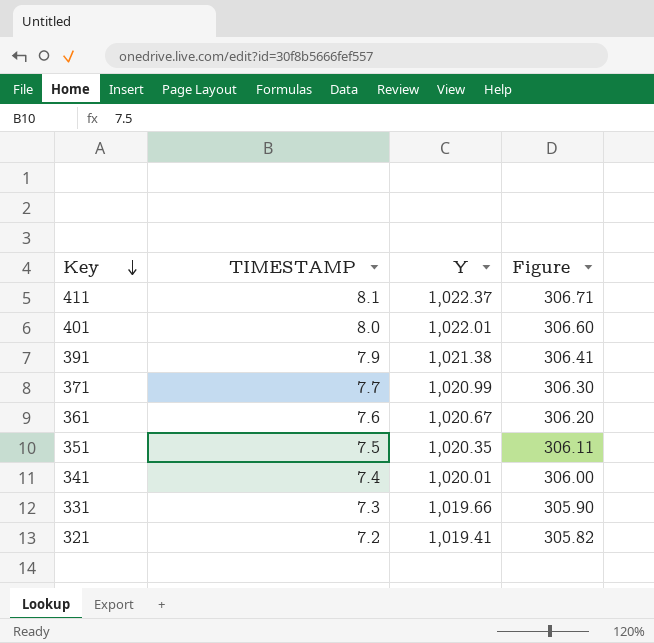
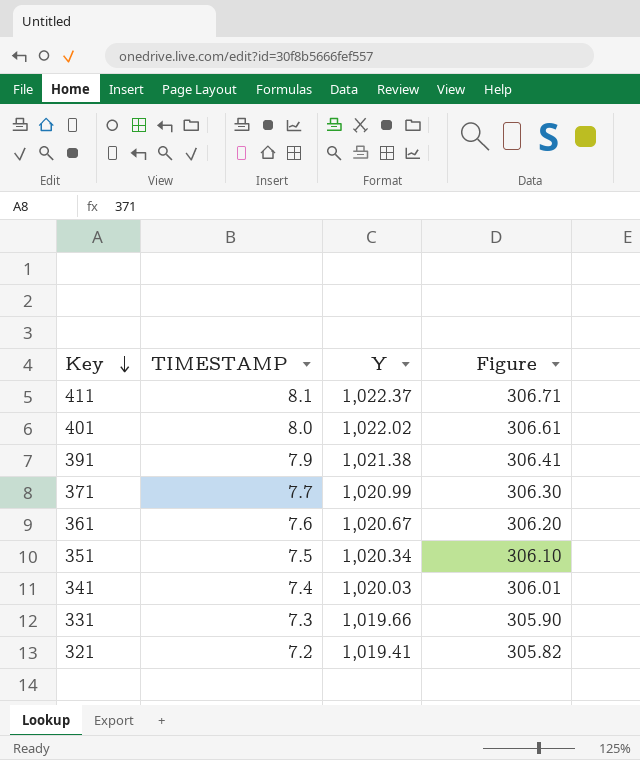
401 | Y: 1,022.01 -> 1,022.02
401 | Figure: 306.60 -> 306.61
351 | Y: 1,020.35 -> 1,020.34
351 | Figure: 306.11 -> 306.10
341 | Y: 1,020.01 -> 1,020.03
341 | Figure: 306.00 -> 306.01

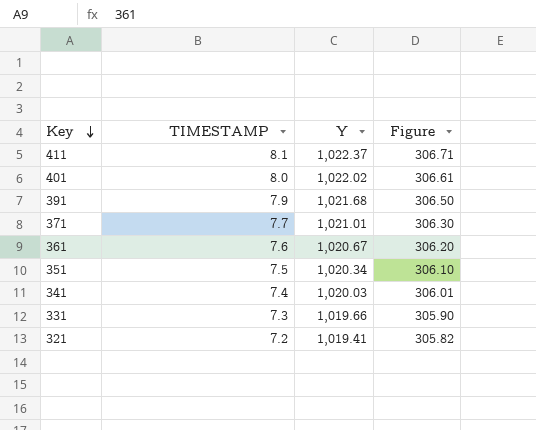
391 | Y: 1,021.38 -> 1,021.68
391 | Figure: 306.41 -> 306.50
371 | Y: 1,020.99 -> 1,021.01

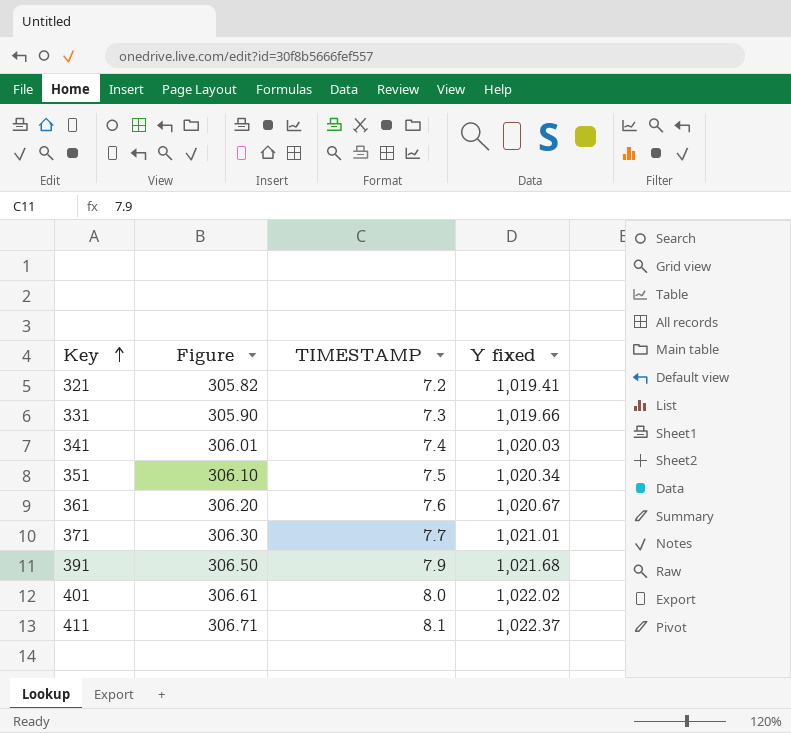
row order: Key descending -> Key ascending
column Figure | position: 4 -> 2
column name: Y -> Y fixed

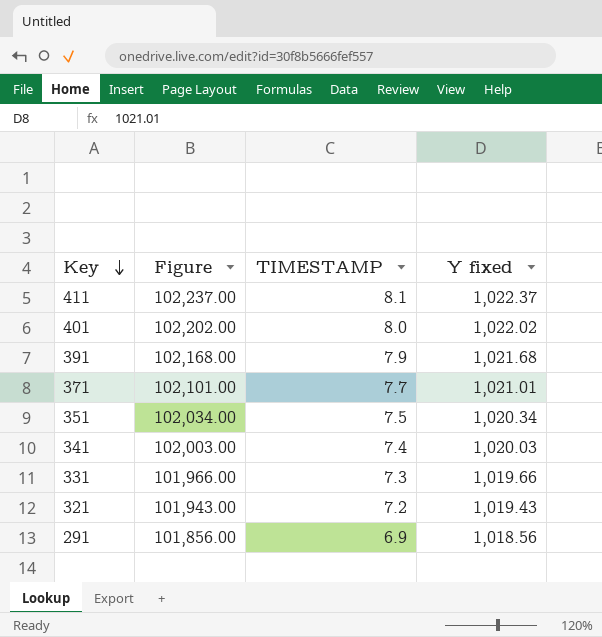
row order: Key ascending -> Key descending
column Figure | formula: [Y fixed] * 0.3 -> [Y fixed] * 100
row 361: 306.20 | 7.6 | 1,020.67 -> none
321 | Y fixed: 1,019.41 -> 1,019.43
row 291: none -> 101,856.00 | 6.9 | 1,018.56

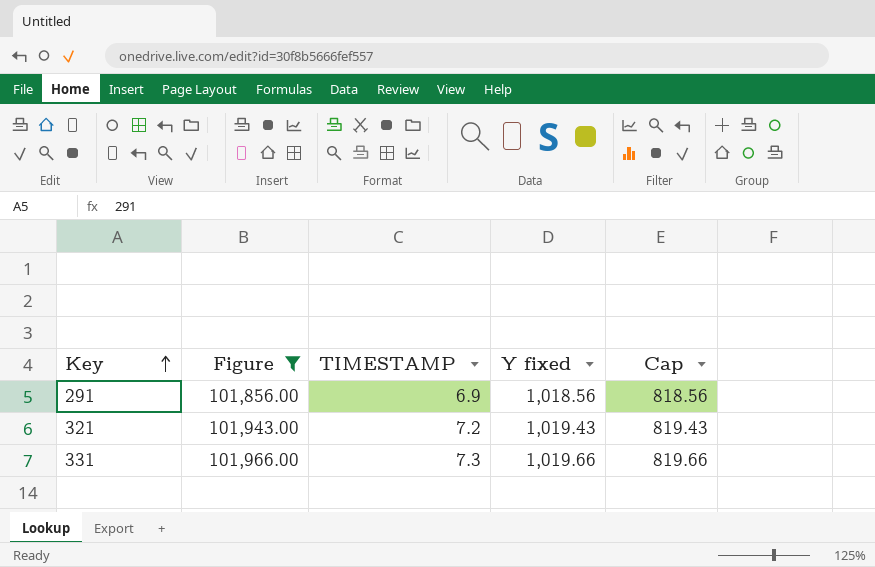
filter: none -> Figure <= 101,966.00
row order: Key descending -> Key ascending
column Cap | formula: none -> [Y fixed] - 200

